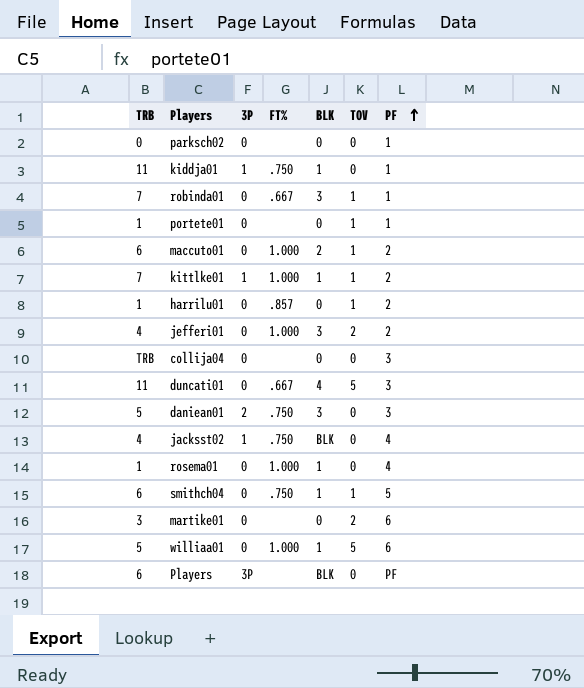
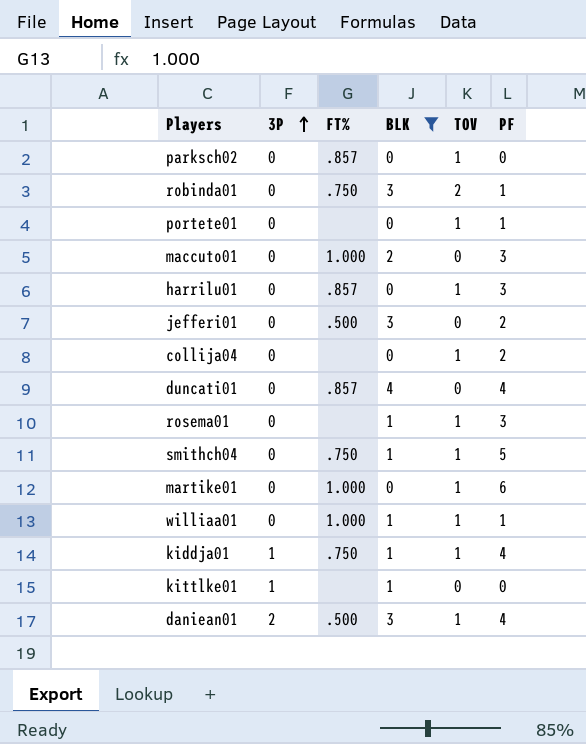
filter: none -> BLK != BLK
row order: PF ascending -> 3P ascending
column TRB | position: 1 -> none
parksch02 | FT%: none -> .857
parksch02 | TOV: 0 -> 1
parksch02 | PF: 1 -> 0
robinda01 | FT%: .667 -> .750
robinda01 | TOV: 1 -> 2
maccuto01 | TOV: 1 -> 0
maccuto01 | PF: 2 -> 3
harrilu01 | PF: 2 -> 3
jefferi01 | FT%: 1.000 -> .500
jefferi01 | TOV: 2 -> 0
collija04 | TOV: 0 -> 1
collija04 | PF: 3 -> 2
duncati01 | FT%: .667 -> .857
duncati01 | TOV: 5 -> 0
duncati01 | PF: 3 -> 4
rosema01 | FT%: 1.000 -> none
rosema01 | TOV: 0 -> 1
rosema01 | PF: 4 -> 3
martike01 | FT%: none -> 1.000
martike01 | TOV: 2 -> 1
williaa01 | TOV: 5 -> 1
williaa01 | PF: 6 -> 1
kiddja01 | TOV: 0 -> 1
kiddja01 | PF: 1 -> 4
kittlke01 | FT%: 1.000 -> none
kittlke01 | TOV: 1 -> 0
kittlke01 | PF: 2 -> 0
daniean01 | FT%: .750 -> .500
daniean01 | TOV: 0 -> 1
daniean01 | PF: 3 -> 4

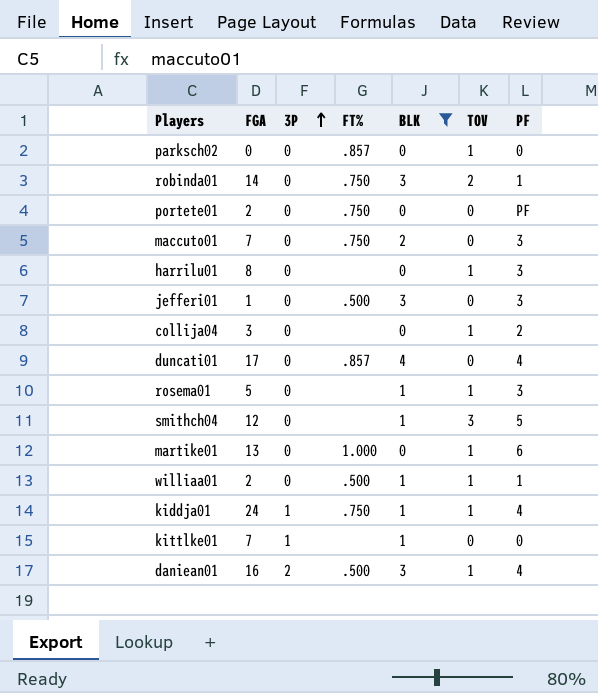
column FGA | position: none -> 2
portete01 | FT%: none -> .750
portete01 | TOV: 1 -> 0
portete01 | PF: 1 -> PF
maccuto01 | FT%: 1.000 -> .750
harrilu01 | FT%: .857 -> none
jefferi01 | PF: 2 -> 3
smithch04 | FT%: .750 -> none
smithch04 | TOV: 1 -> 3
williaa01 | FT%: 1.000 -> .500

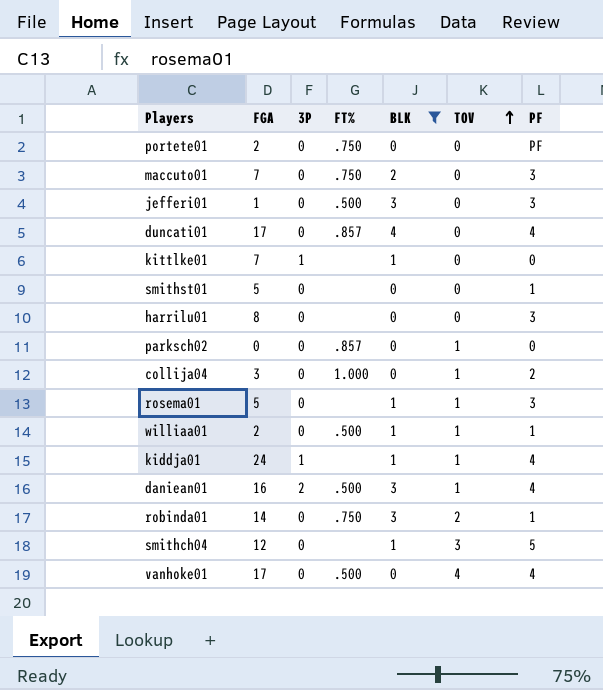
row order: 3P ascending -> TOV ascending
row martike01: 13 | 0 | 1.000 | 0 | 1 | 6 -> none
row smithst01: none -> 5 | 0 | none | 0 | 0 | 1
harrilu01 | TOV: 1 -> 0
collija04 | FT%: none -> 1.000
kiddja01 | FT%: .750 -> none
row vanhoke01: none -> 17 | 0 | .500 | 0 | 4 | 4

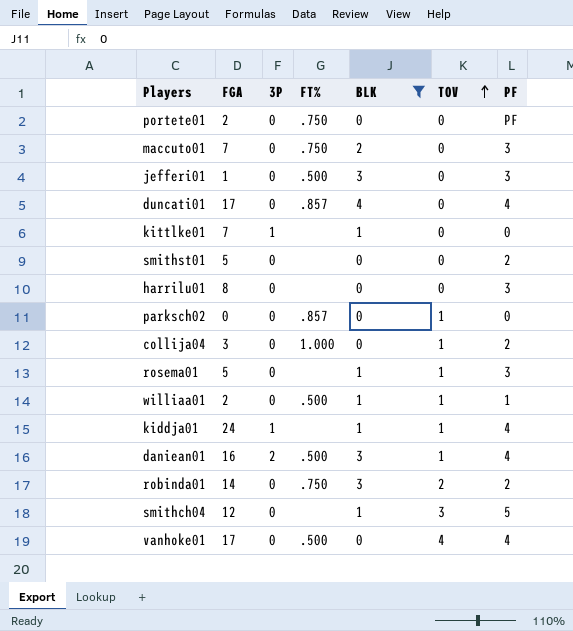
smithst01 | PF: 1 -> 2
robinda01 | PF: 1 -> 2

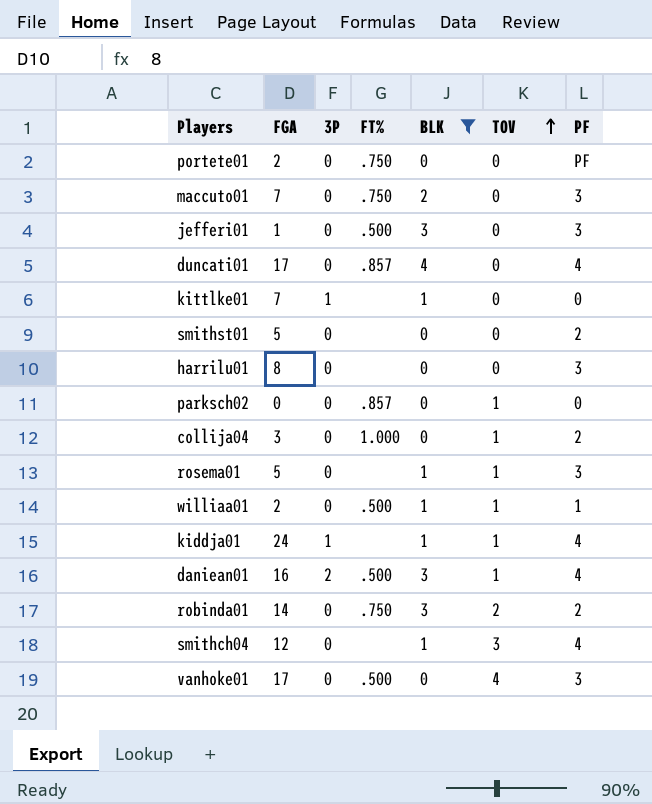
smithch04 | PF: 5 -> 4
vanhoke01 | PF: 4 -> 3

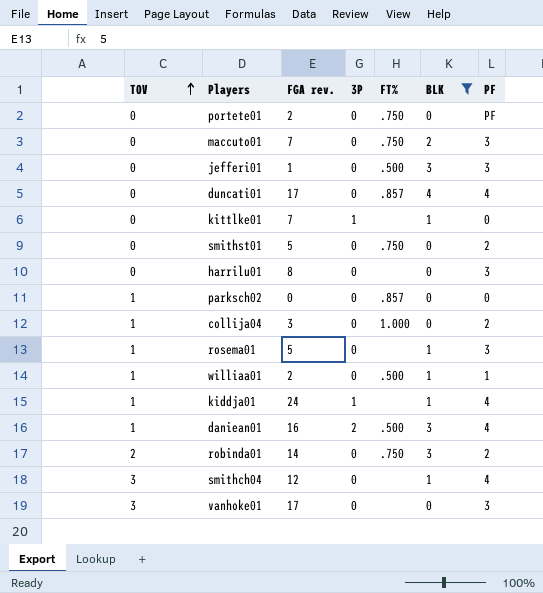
column TOV | position: 6 -> 1
column name: FGA -> FGA rev.
smithst01 | FT%: none -> .750
vanhoke01 | TOV: 4 -> 3
vanhoke01 | FT%: .500 -> none

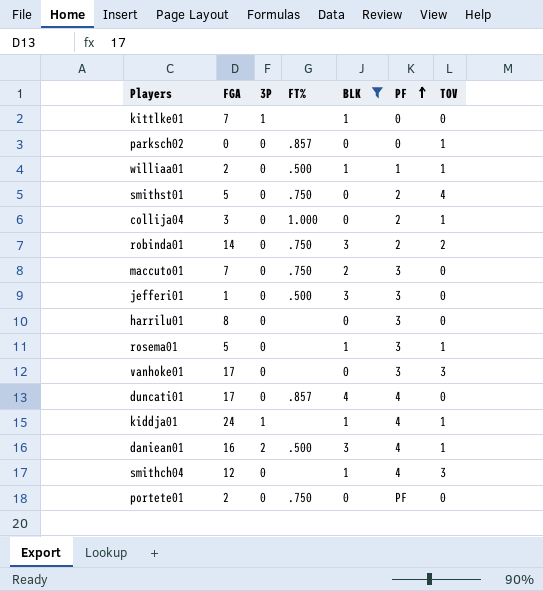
row order: TOV ascending -> PF ascending
column name: FGA rev. -> FGA
column TOV | position: 1 -> 7
smithst01 | TOV: 0 -> 4

